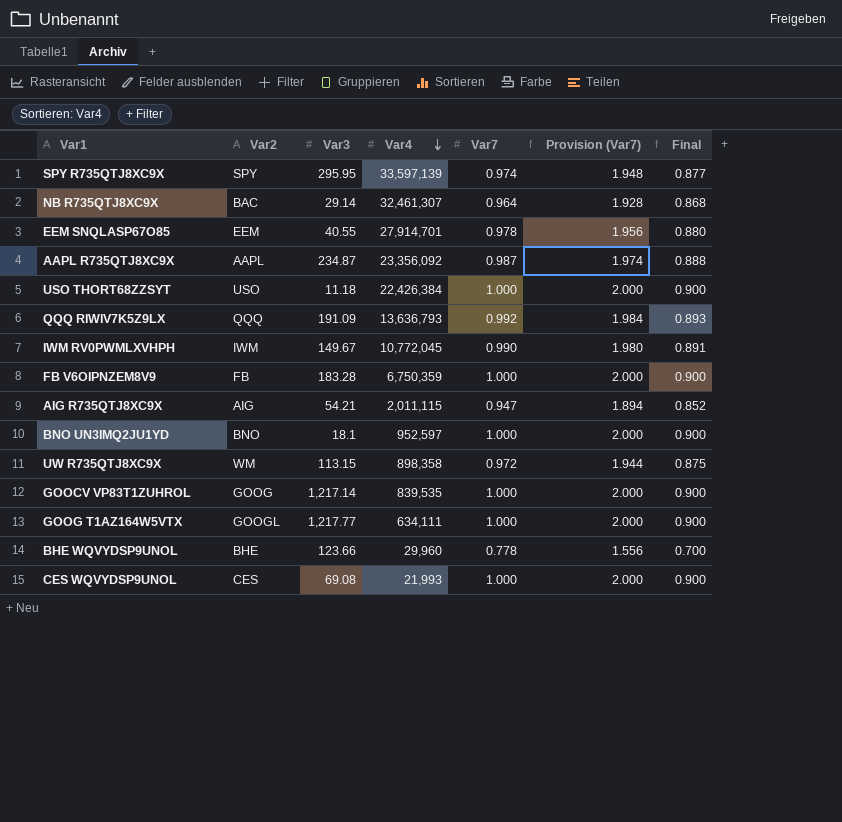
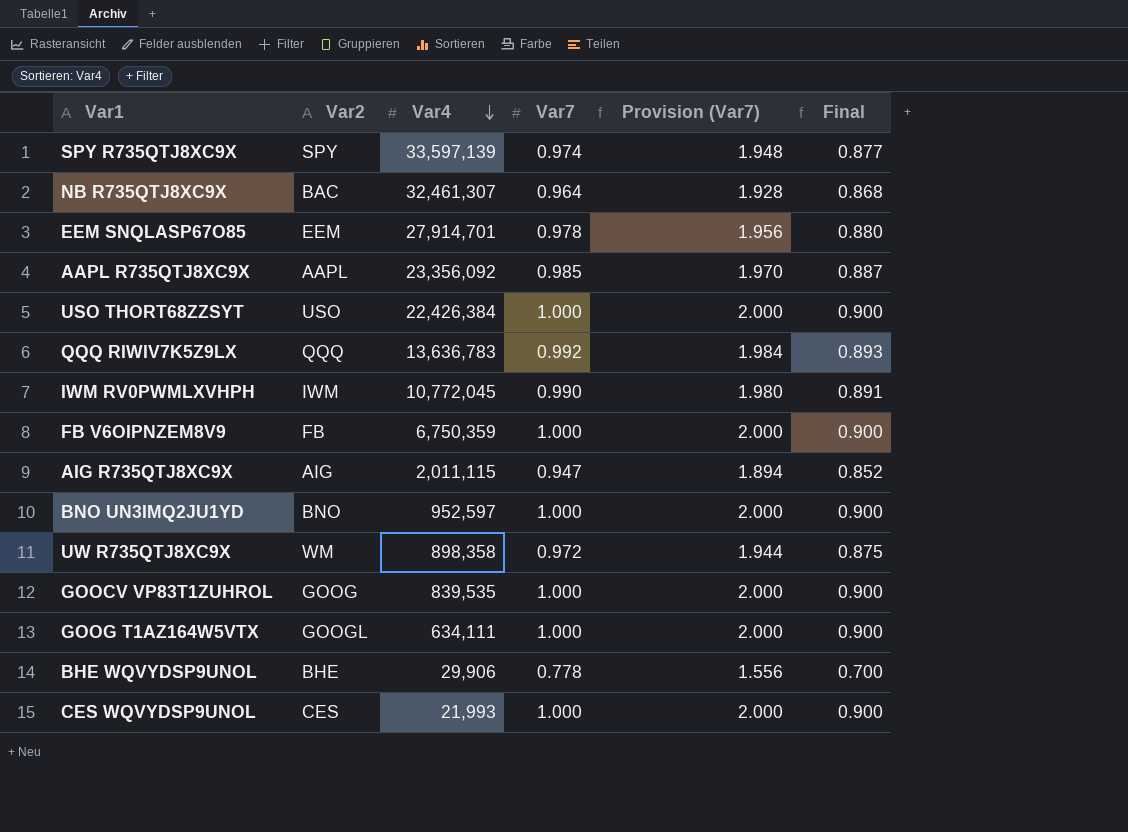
column Var3 | position: 3 -> none
AAPL R735QTJ8XC9X | Var7: 0.987 -> 0.985
AAPL R735QTJ8XC9X | Provision (Var7): 1.974 -> 1.970
AAPL R735QTJ8XC9X | Final: 0.888 -> 0.887
QQQ RIWIV7K5Z9LX | Var4: 13,636,793 -> 13,636,783
BHE WQVYDSP9UNOL | Var4: 29,960 -> 29,906

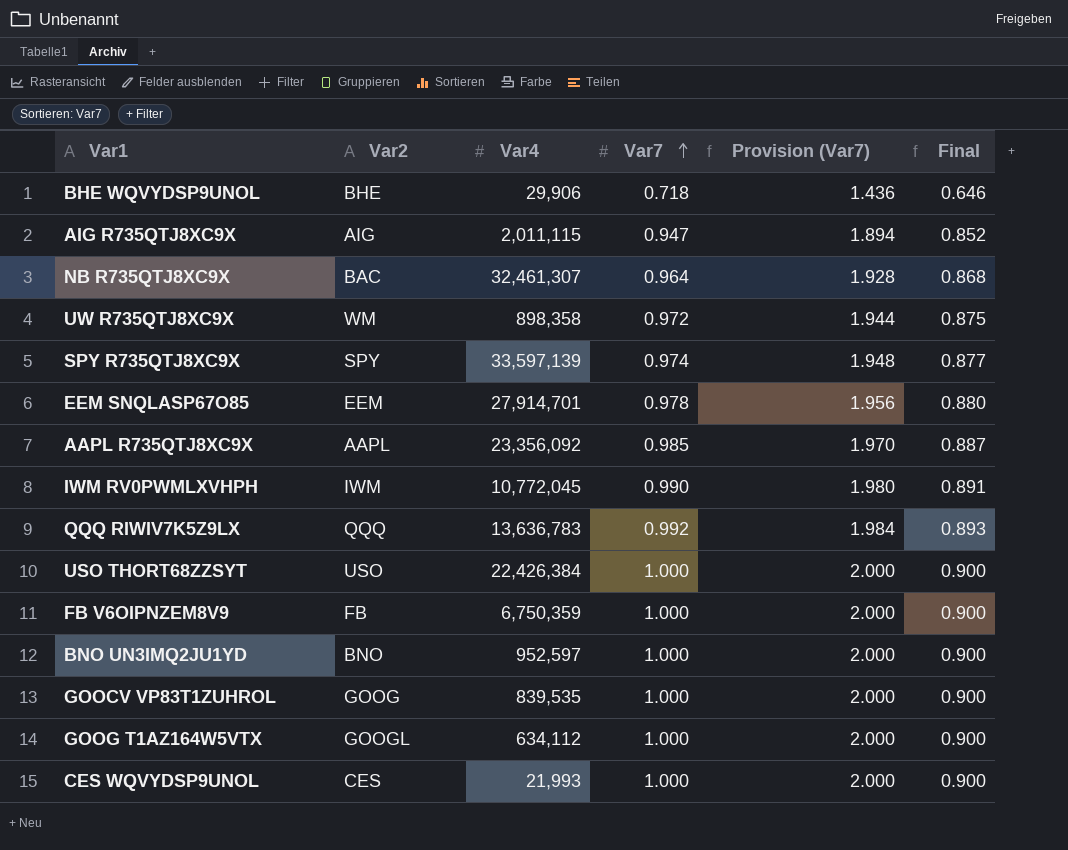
row order: Var4 descending -> Var7 ascending
BHE WQVYDSP9UNOL | Var7: 0.778 -> 0.718
BHE WQVYDSP9UNOL | Provision (Var7): 1.556 -> 1.436
BHE WQVYDSP9UNOL | Final: 0.700 -> 0.646
GOOG T1AZ164W5VTX | Var4: 634,111 -> 634,112

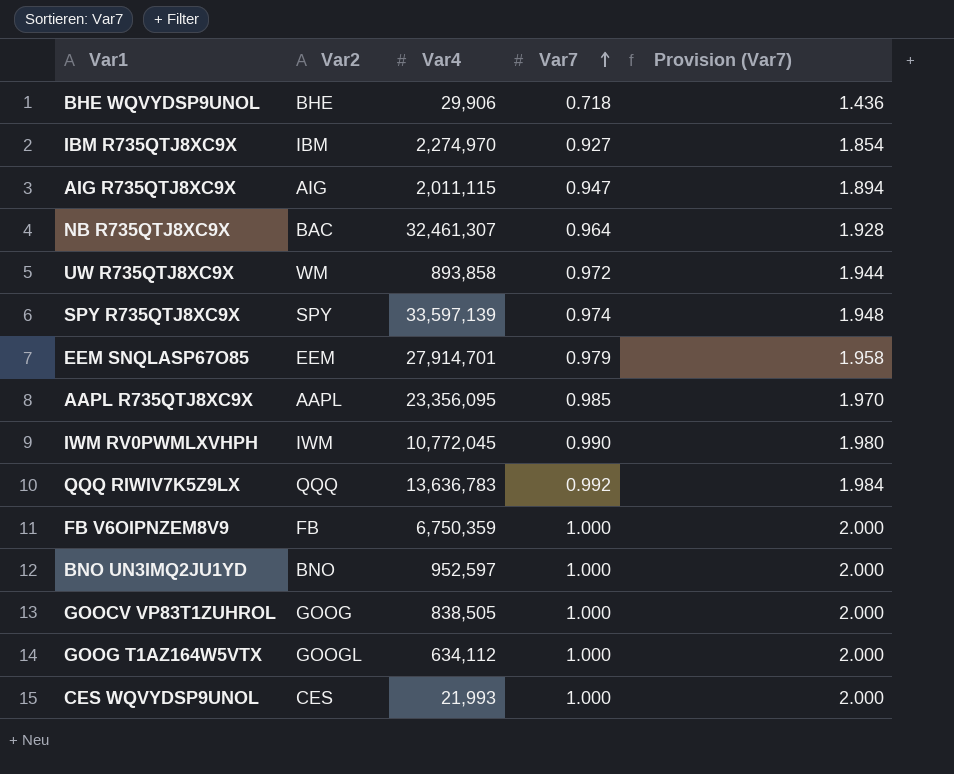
column Final | formula: [Var7] * 0.9 -> none
row USO THORT68ZZSYT: USO | 22,426,384 | 1.000 | 2.000 | 0.900 -> none
row IBM R735QTJ8XC9X: none -> IBM | 2,274,970 | 0.927 | 1.854
UW R735QTJ8XC9X | Var4: 898,358 -> 893,858
EEM SNQLASP67O85 | Var7: 0.978 -> 0.979
EEM SNQLASP67O85 | Provision (Var7): 1.956 -> 1.958
AAPL R735QTJ8XC9X | Var4: 23,356,092 -> 23,356,095
GOOCV VP83T1ZUHROL | Var4: 839,535 -> 838,505

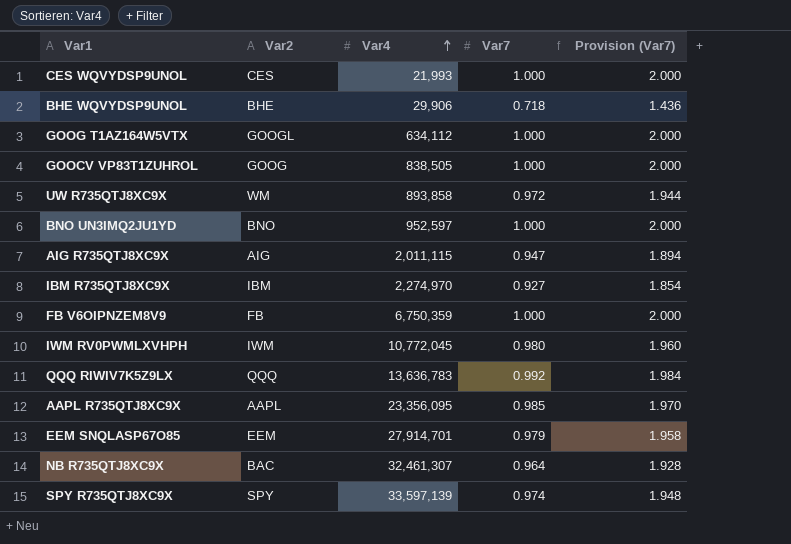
row order: Var7 ascending -> Var4 ascending
IWM RV0PWMLXVHPH | Var7: 0.990 -> 0.980
IWM RV0PWMLXVHPH | Provision (Var7): 1.980 -> 1.960

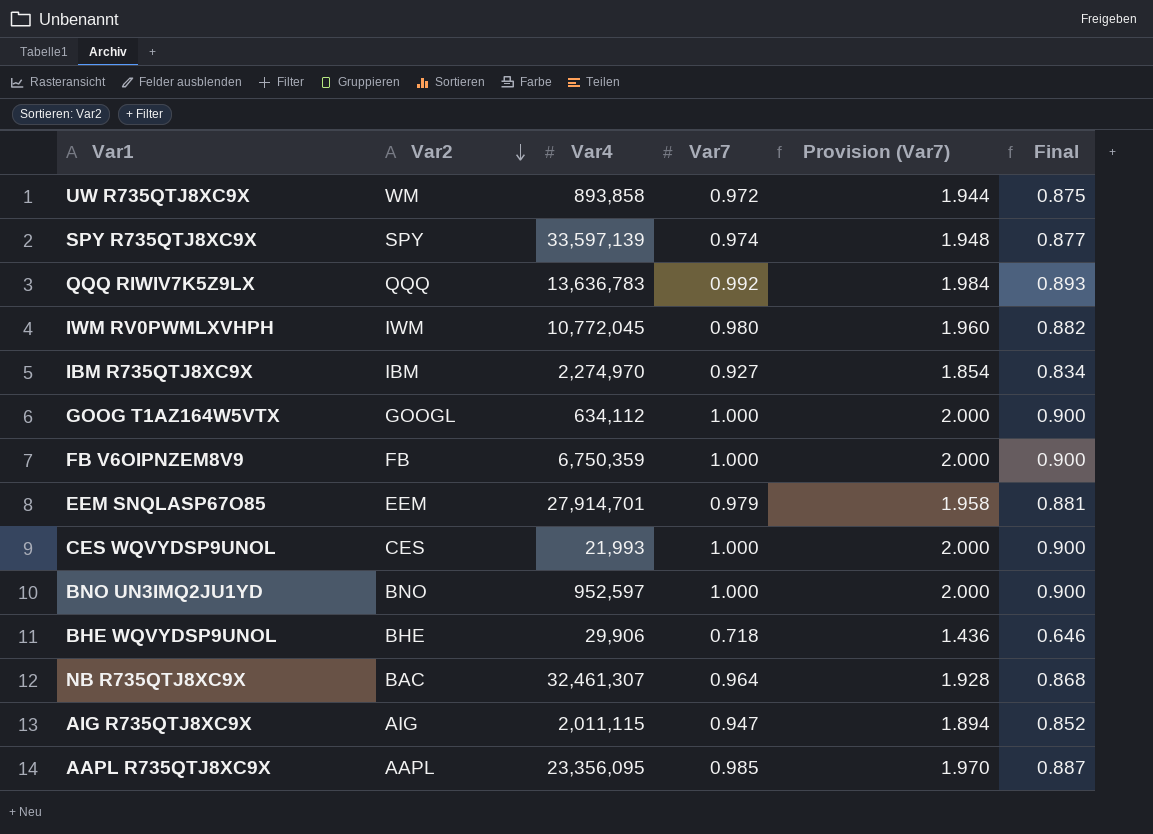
row order: Var4 ascending -> Var2 descending
column Final | formula: none -> [Var7] * 0.9
row GOOCV VP83T1ZUHROL: GOOG | 838,505 | 1.000 | 2.000 -> none

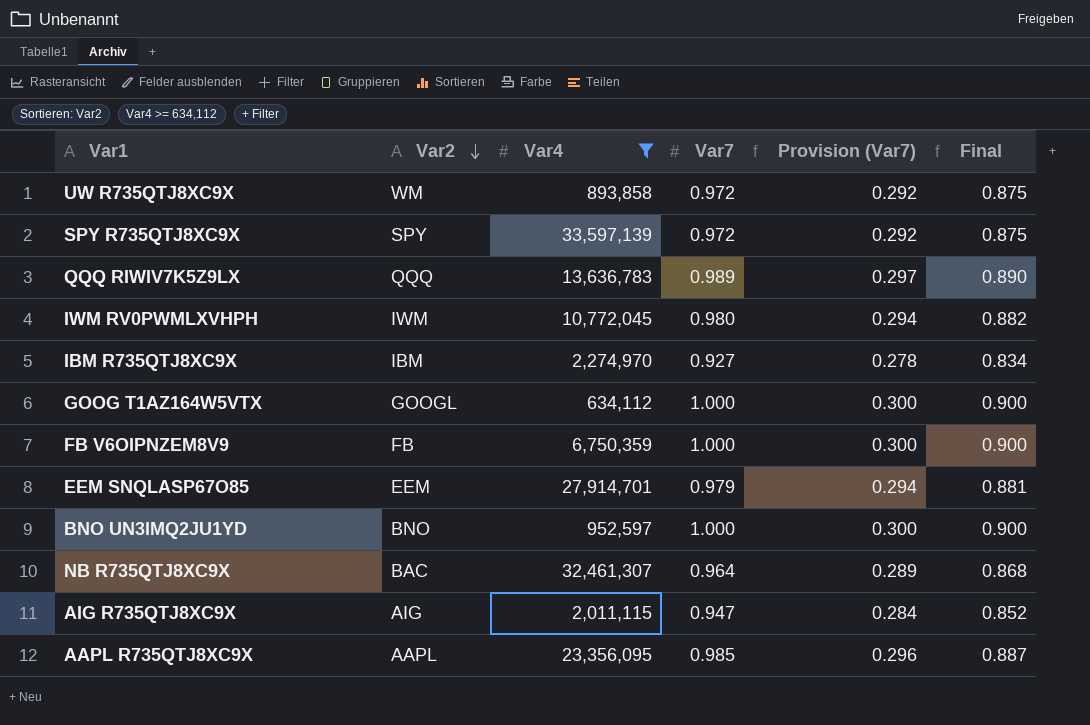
filter: none -> Var4 >= 634,112
column Provision (Var7) | formula: [Var7] * 2 -> [Var7] * 0.3
SPY R735QTJ8XC9X | Var7: 0.974 -> 0.972
SPY R735QTJ8XC9X | Final: 0.877 -> 0.875
QQQ RIWIV7K5Z9LX | Var7: 0.992 -> 0.989
QQQ RIWIV7K5Z9LX | Final: 0.893 -> 0.890

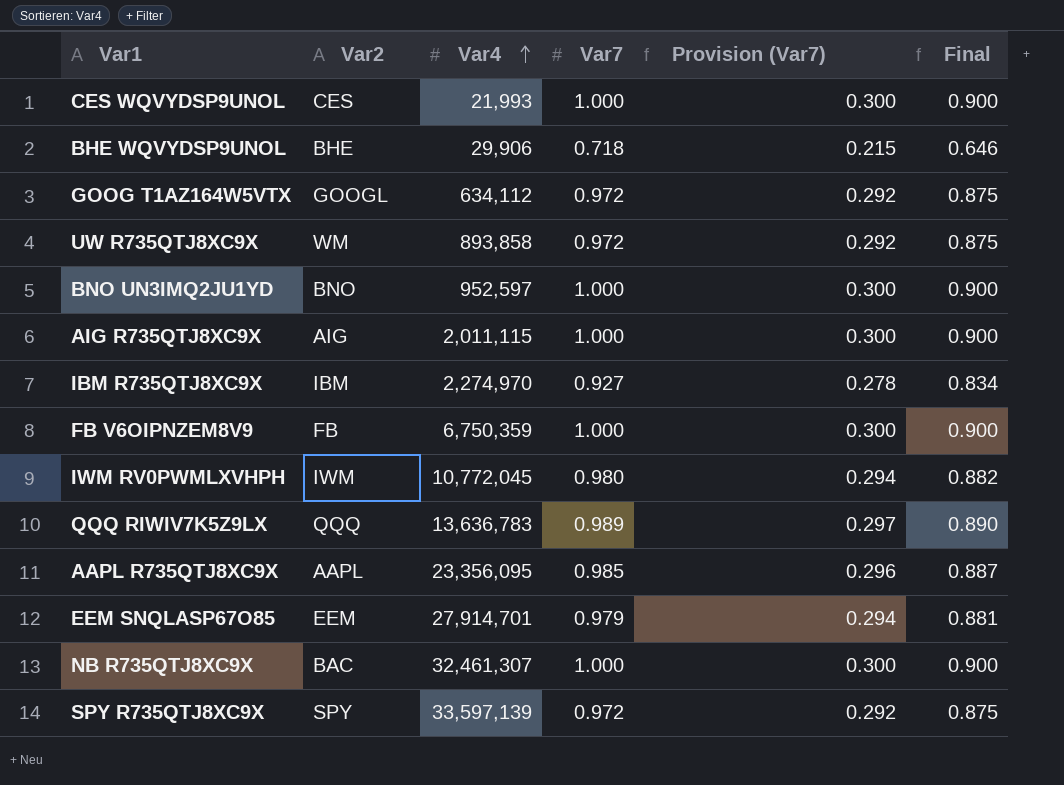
filter: Var4 >= 634,112 -> none
row order: Var2 descending -> Var4 ascending
GOOG T1AZ164W5VTX | Var7: 1.000 -> 0.972
GOOG T1AZ164W5VTX | Provision (Var7): 0.300 -> 0.292
GOOG T1AZ164W5VTX | Final: 0.900 -> 0.875
AIG R735QTJ8XC9X | Var7: 0.947 -> 1.000
AIG R735QTJ8XC9X | Provision (Var7): 0.284 -> 0.300
AIG R735QTJ8XC9X | Final: 0.852 -> 0.900
NB R735QTJ8XC9X | Var7: 0.964 -> 1.000
NB R735QTJ8XC9X | Provision (Var7): 0.289 -> 0.300
NB R735QTJ8XC9X | Final: 0.868 -> 0.900

